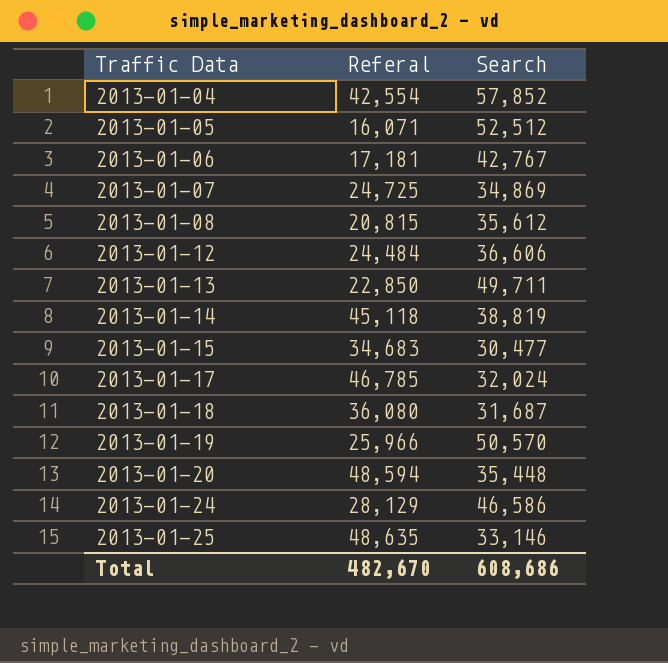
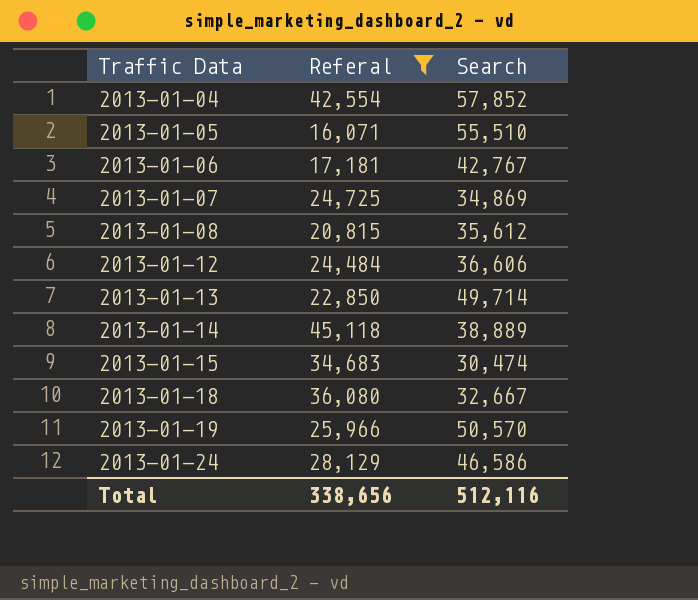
filter: none -> Referal <= 45,118
2013-01-05 | Search: 52,512 -> 55,510
2013-01-13 | Search: 49,711 -> 49,714
2013-01-14 | Search: 38,819 -> 38,889
2013-01-15 | Search: 30,477 -> 30,474
2013-01-18 | Search: 31,687 -> 32,667
Total | Referal: 482,670 -> 338,656
Total | Search: 608,686 -> 512,116

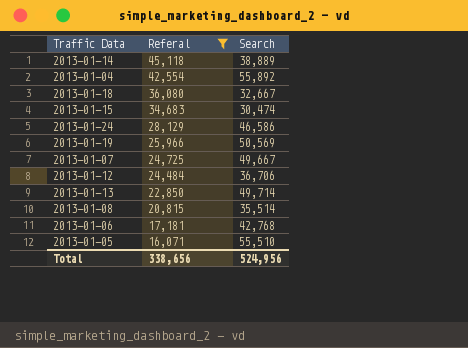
row order: Traffic Data ascending -> Referal descending
2013-01-04 | Search: 57,852 -> 55,892
2013-01-19 | Search: 50,570 -> 50,569
2013-01-07 | Search: 34,869 -> 49,667
2013-01-12 | Search: 36,606 -> 36,706
2013-01-08 | Search: 35,612 -> 35,514
2013-01-06 | Search: 42,767 -> 42,768
Total | Search: 512,116 -> 524,956

